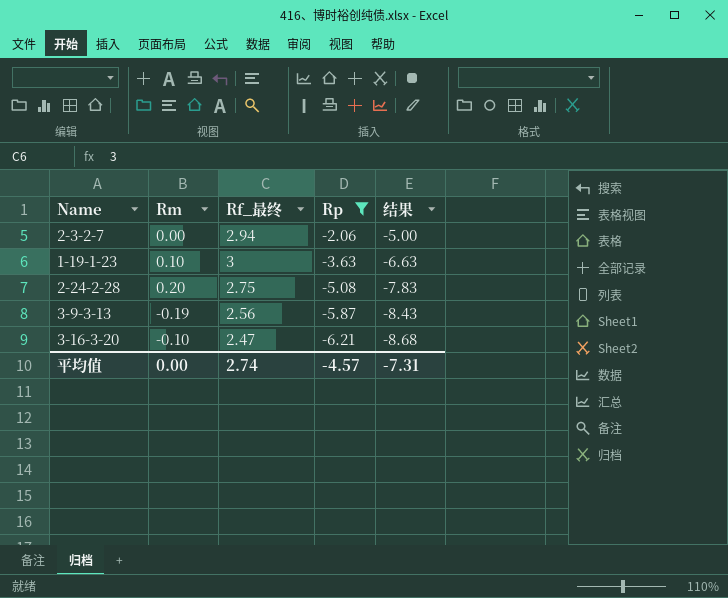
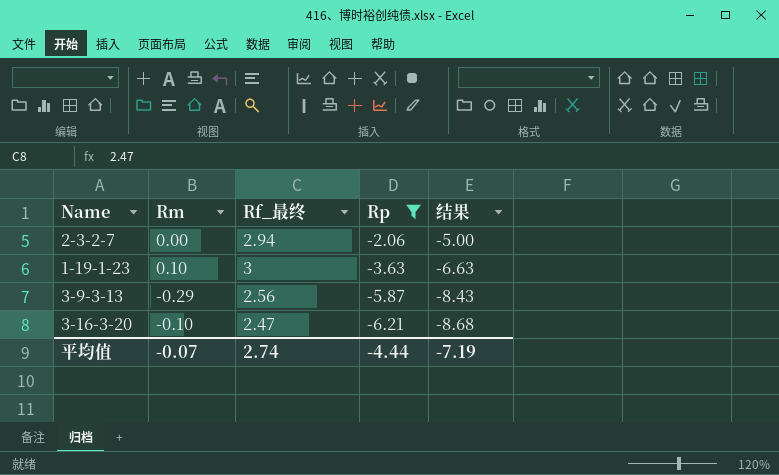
row 2-24-2-28: 0.20 | 2.75 | -5.08 | -7.83 -> none
3-9-3-13 | Rm: -0.19 -> -0.29
平均值 | Rm: 0.00 -> -0.07
平均值 | Rp: -4.57 -> -4.44
平均值 | 结果: -7.31 -> -7.19

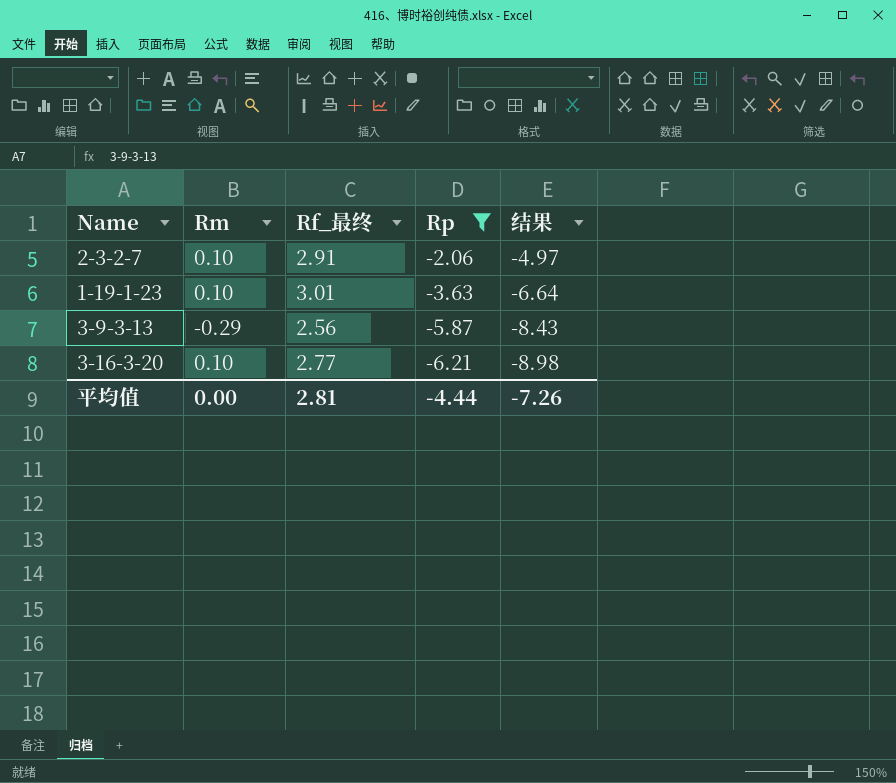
2-3-2-7 | Rm: 0.00 -> 0.10
2-3-2-7 | Rf_最终: 2.94 -> 2.91
2-3-2-7 | 结果: -5.00 -> -4.97
1-19-1-23 | Rf_最终: 3 -> 3.01
1-19-1-23 | 结果: -6.63 -> -6.64
3-16-3-20 | Rm: -0.10 -> 0.10
3-16-3-20 | Rf_最终: 2.47 -> 2.77
3-16-3-20 | 结果: -8.68 -> -8.98
平均值 | Rm: -0.07 -> 0.00
平均值 | Rf_最终: 2.74 -> 2.81
平均值 | 结果: -7.19 -> -7.26

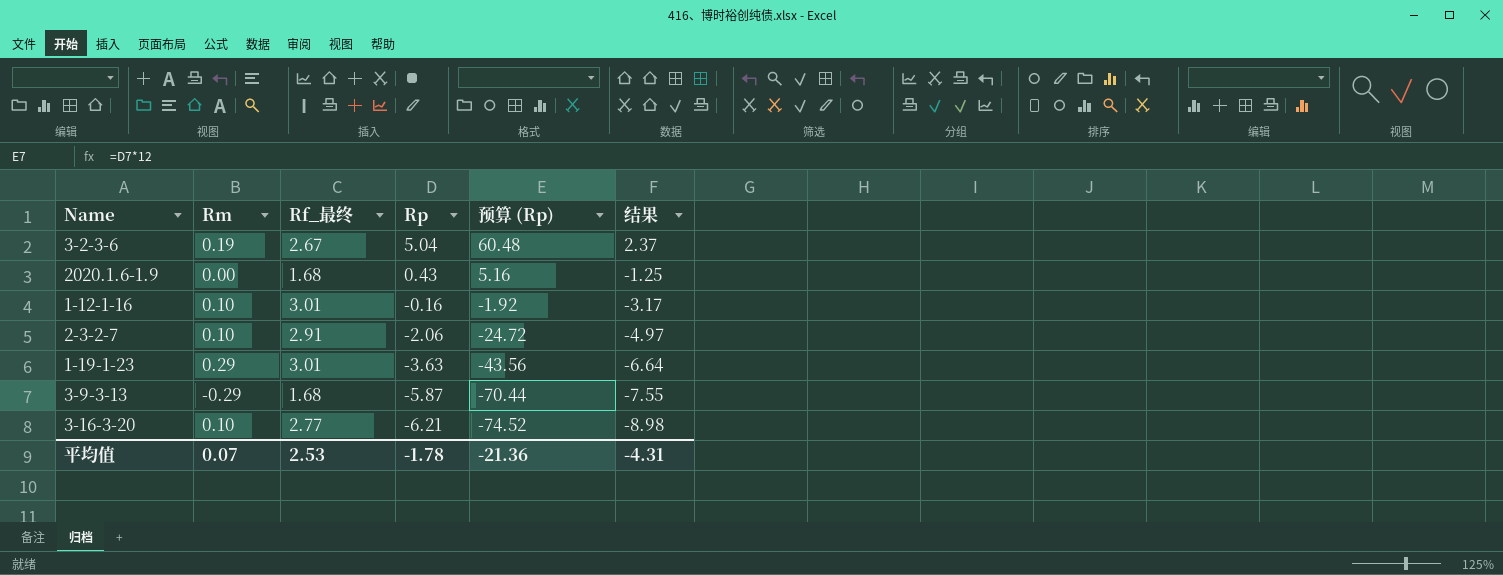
filter: Rp <= -2.06 -> none
column 预算 (Rp) | formula: none -> [Rp] * 12
1-19-1-23 | Rm: 0.10 -> 0.29
3-9-3-13 | Rf_最终: 2.56 -> 1.68
3-9-3-13 | 结果: -8.43 -> -7.55
平均值 | Rm: 0.00 -> 0.07
平均值 | Rf_最终: 2.81 -> 2.53
平均值 | Rp: -4.44 -> -1.78
平均值 | 结果: -7.26 -> -4.31

